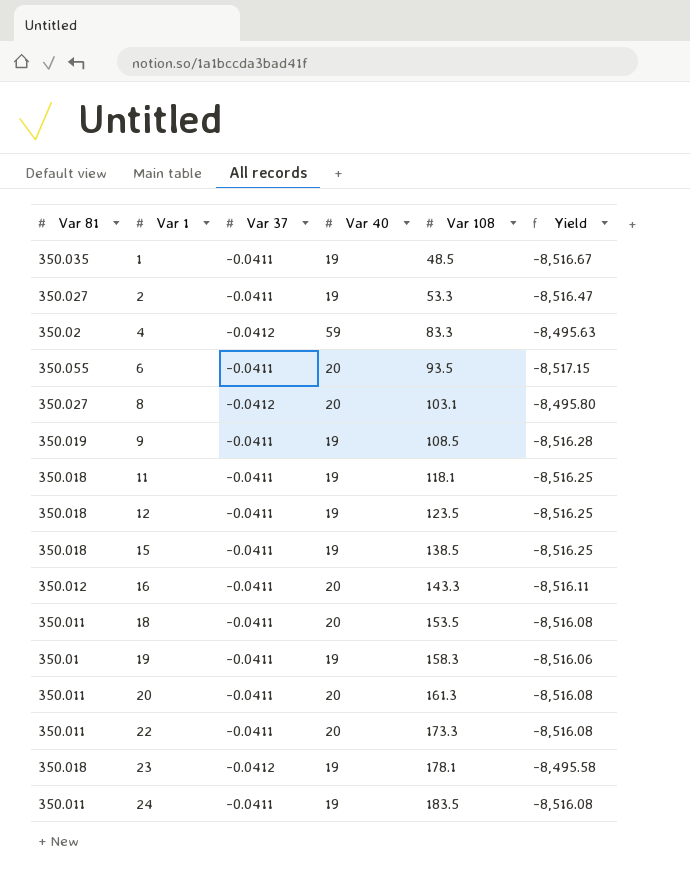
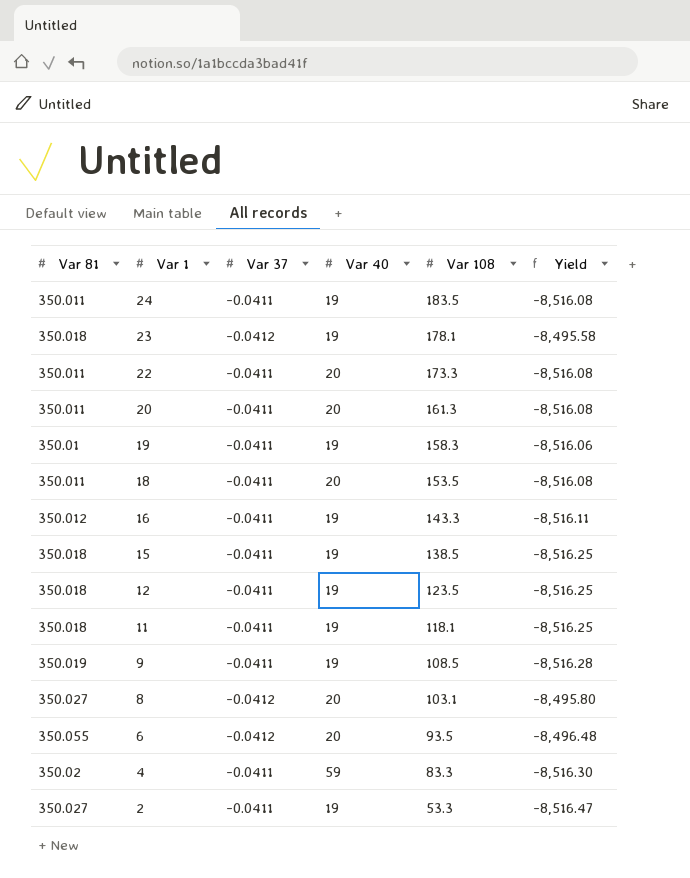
row order: Var 1 ascending -> Var 1 descending
row 1: 350.035 | -0.0411 | 19 | 48.5 | -8,516.67 -> none
16 | Var 40: 20 -> 19
6 | Var 37: -0.0411 -> -0.0412
6 | Yield: -8,517.15 -> -8,496.48
4 | Var 37: -0.0412 -> -0.0411
4 | Yield: -8,495.63 -> -8,516.30

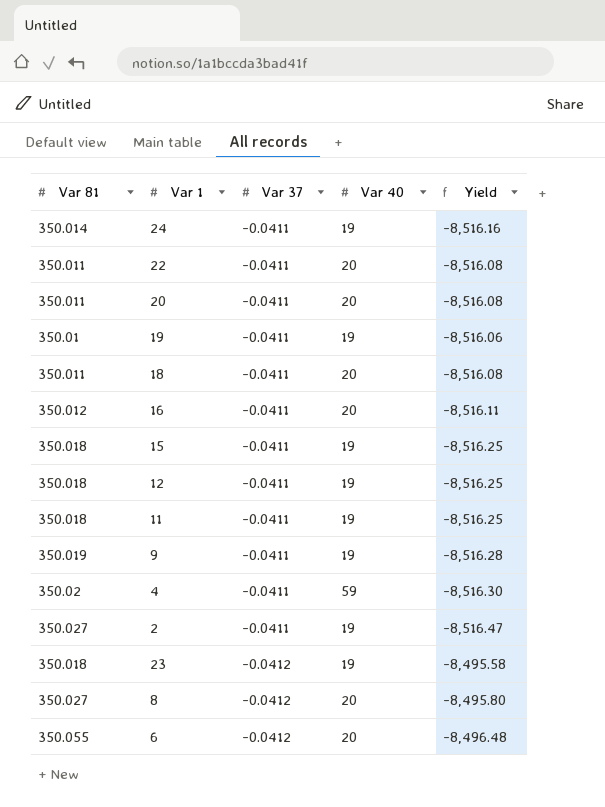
row order: Var 1 descending -> Var 37 descending
column Var 108 | position: 5 -> none
24 | Var 81: 350.011 -> 350.014
24 | Yield: -8,516.08 -> -8,516.16
16 | Var 40: 19 -> 20

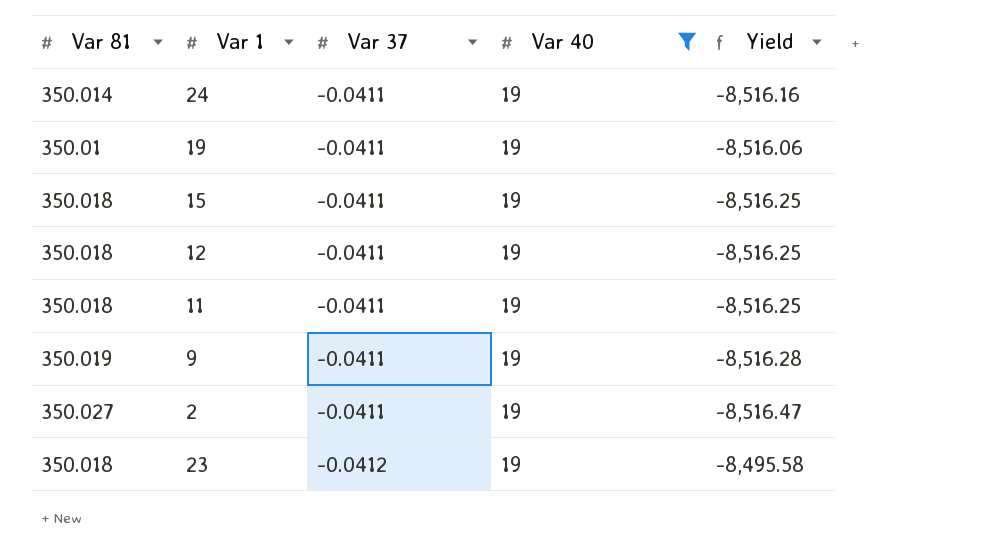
filter: none -> Var 40 = 19

